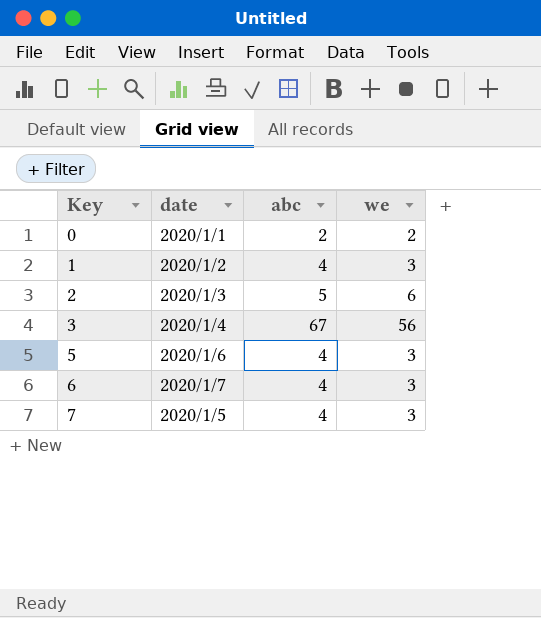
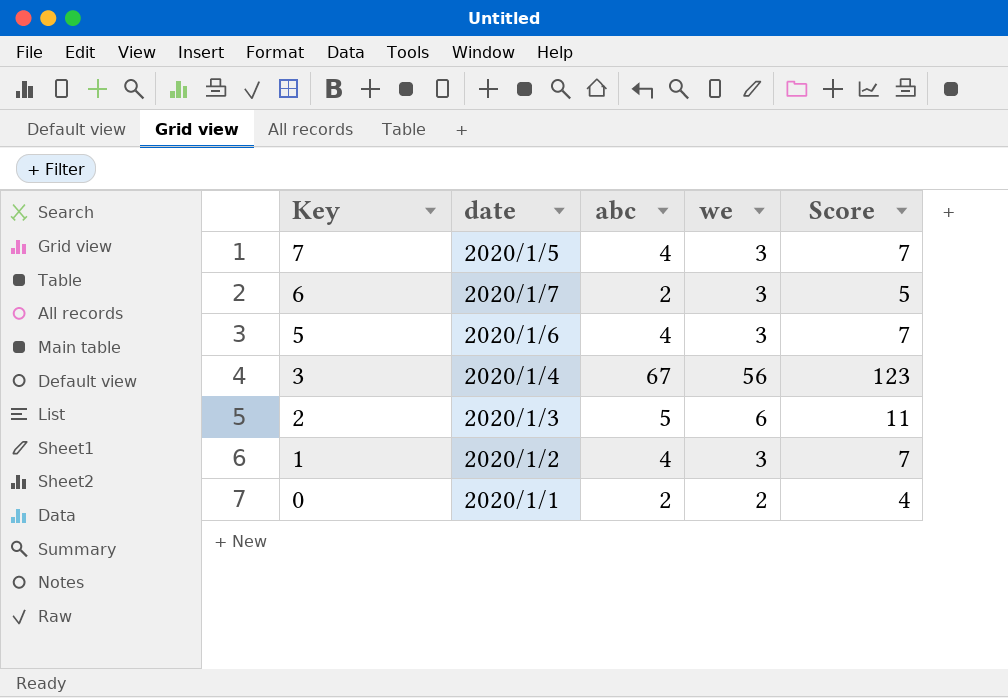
row order: Key ascending -> Key descending
column Score | formula: none -> [abc] + [we]
6 | abc: 4 -> 2

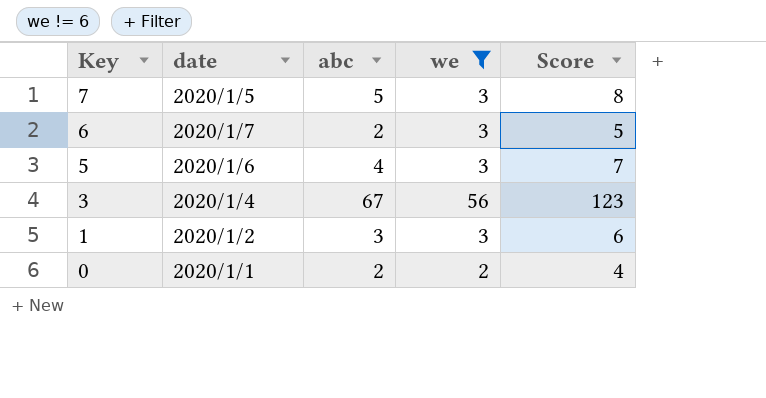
filter: none -> we != 6
7 | abc: 4 -> 5
7 | Score: 7 -> 8
1 | abc: 4 -> 3
1 | Score: 7 -> 6

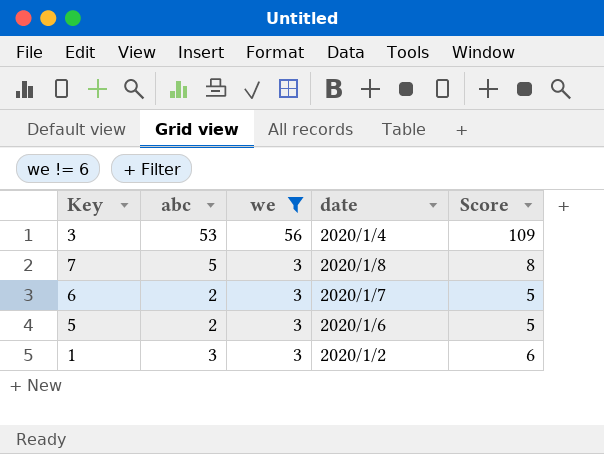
row order: Key descending -> we descending
column date | position: 2 -> 4
row 0: 2020/1/1 | 2 | 2 | 4 -> none
3 | abc: 67 -> 53
3 | Score: 123 -> 109
7 | date: 2020/1/5 -> 2020/1/8
5 | abc: 4 -> 2
5 | Score: 7 -> 5

